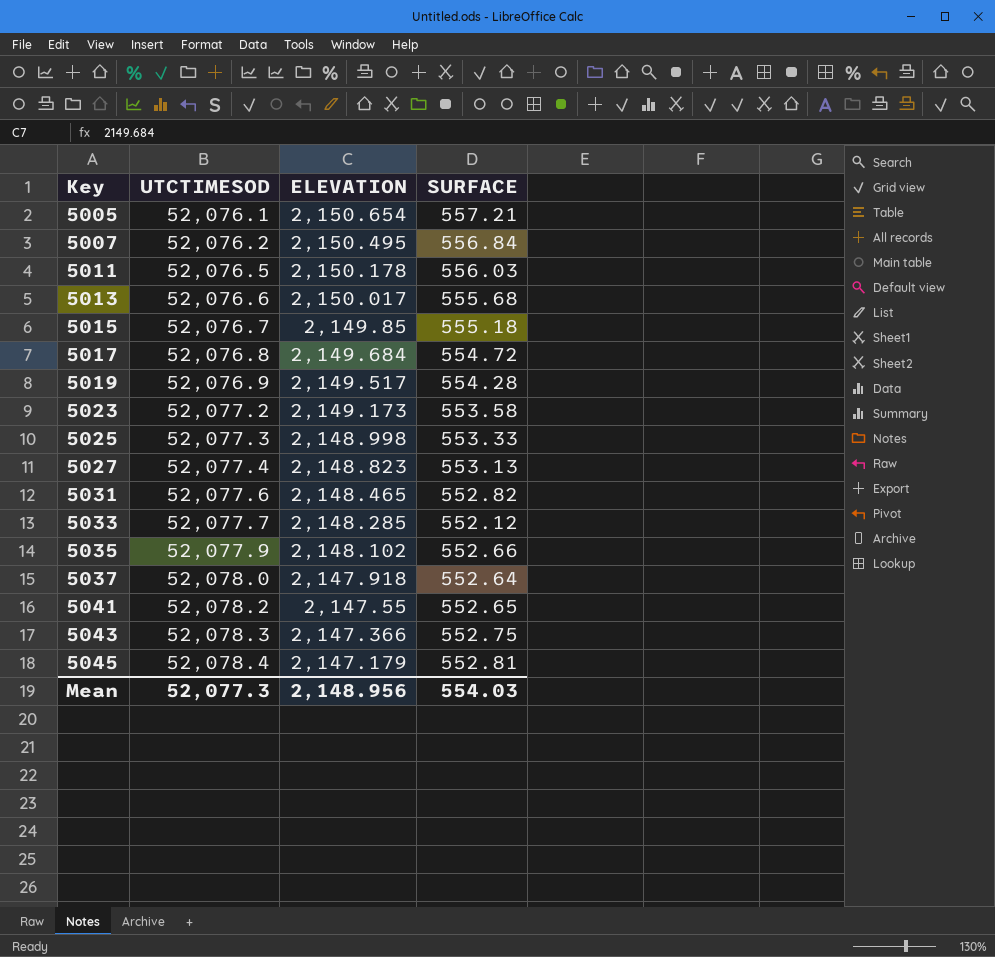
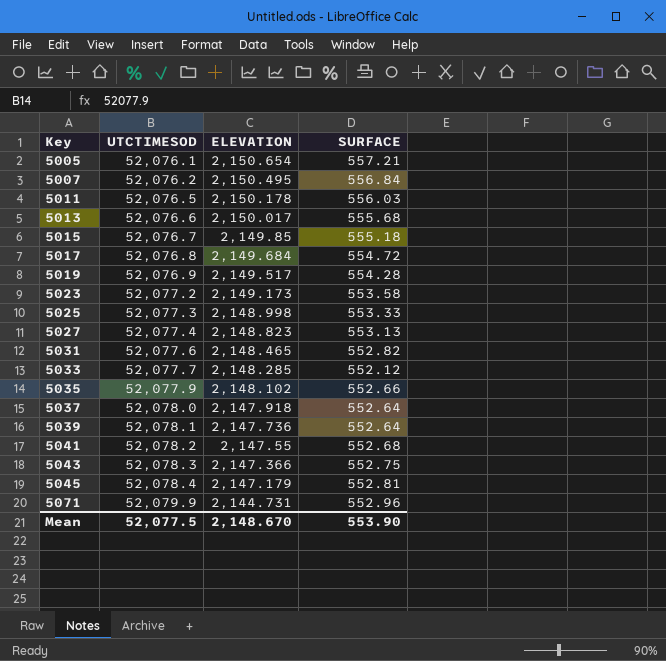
row 5039: none -> 52,078.1 | 2,147.736 | 552.64
5041 | SURFACE: 552.65 -> 552.68
row 5071: none -> 52,079.9 | 2,144.731 | 552.96
Mean | UTCTIMESOD: 52,077.3 -> 52,077.5
Mean | ELEVATION: 2,148.956 -> 2,148.670
Mean | SURFACE: 554.03 -> 553.90

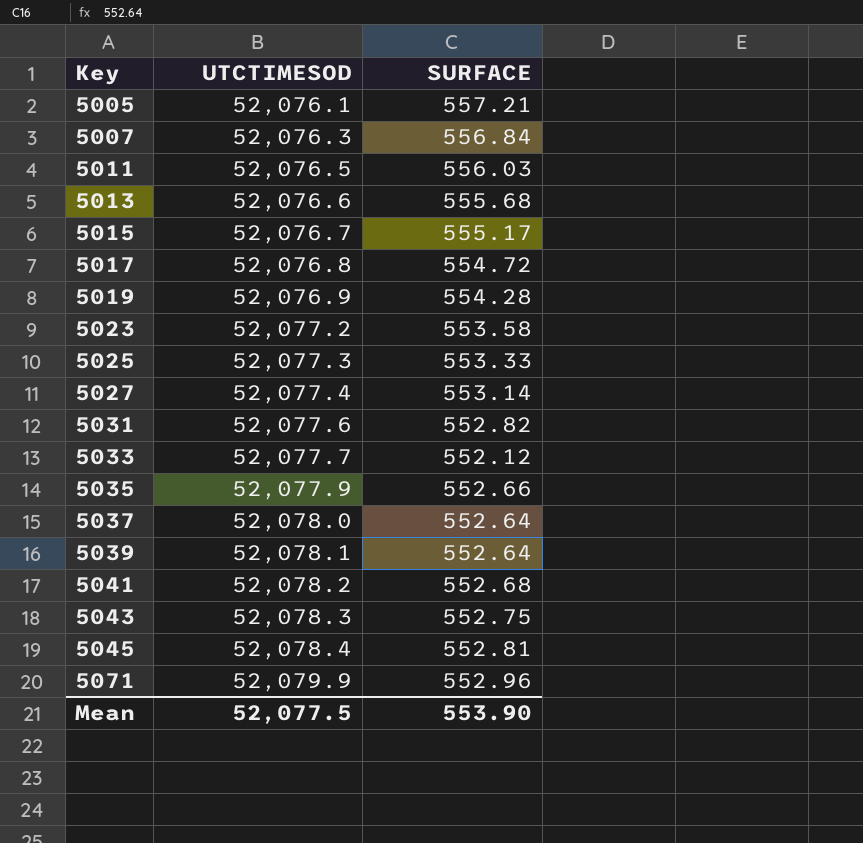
column ELEVATION | position: 3 -> none
5007 | UTCTIMESOD: 52,076.2 -> 52,076.3
5015 | SURFACE: 555.18 -> 555.17
5027 | SURFACE: 553.13 -> 553.14

